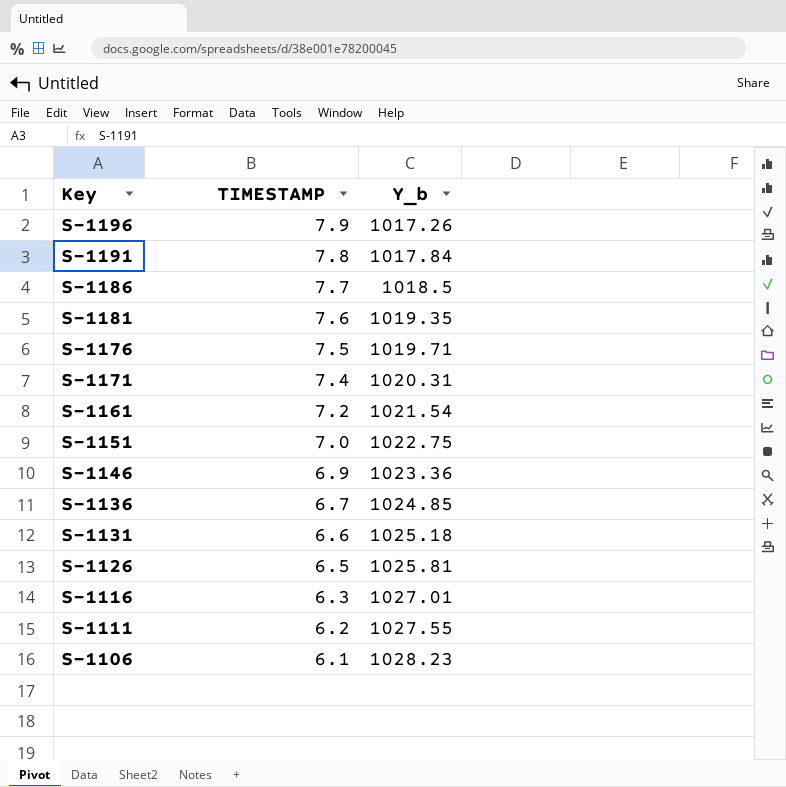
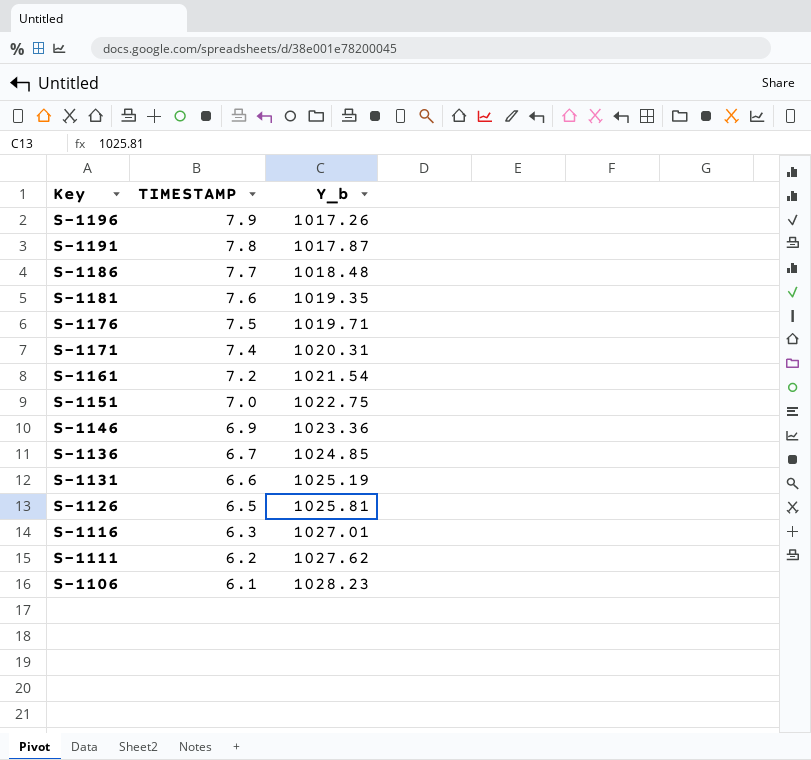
S-1191 | Y_b: 1017.84 -> 1017.87
S-1186 | Y_b: 1018.5 -> 1018.48
S-1131 | Y_b: 1025.18 -> 1025.19
S-1111 | Y_b: 1027.55 -> 1027.62

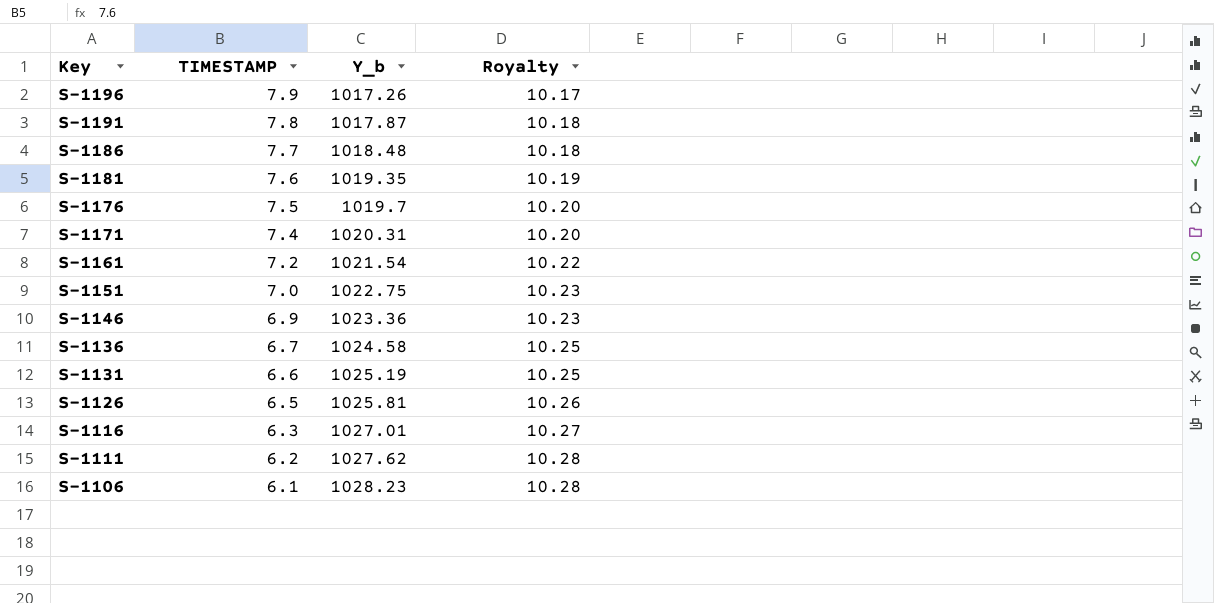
column Royalty | formula: none -> [Y_b] * 0.01
S-1176 | Y_b: 1019.71 -> 1019.7
S-1136 | Y_b: 1024.85 -> 1024.58

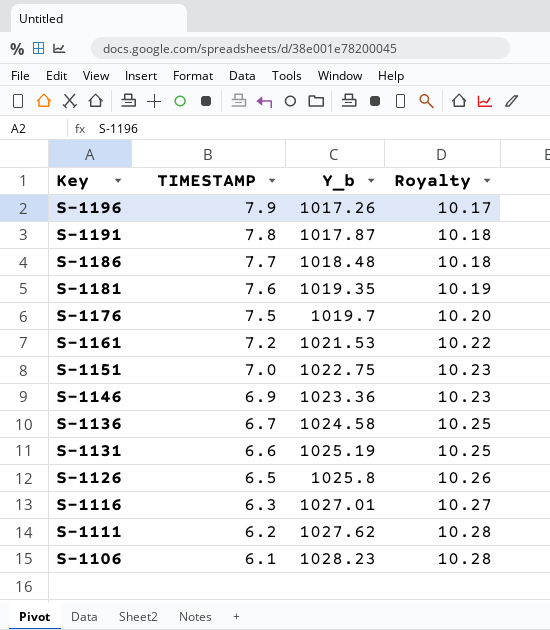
row S-1171: 7.4 | 1020.31 | 10.20 -> none
S-1161 | Y_b: 1021.54 -> 1021.53
S-1126 | Y_b: 1025.81 -> 1025.8

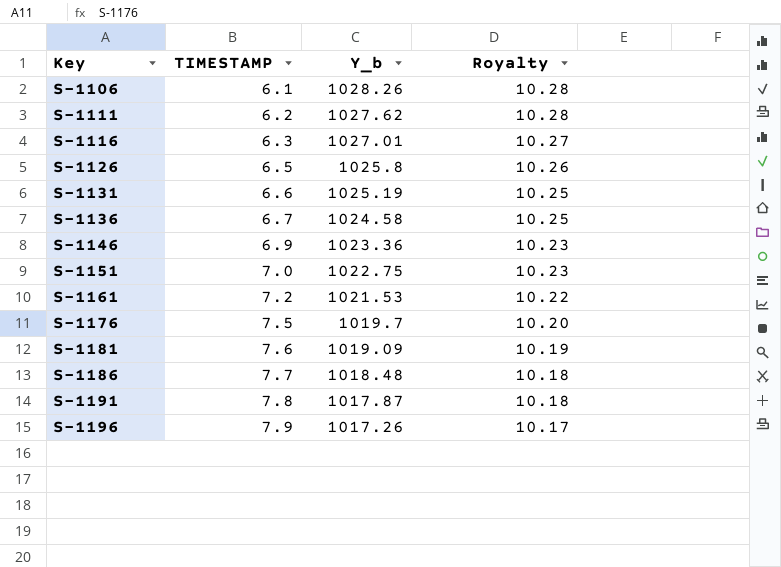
row order: Key descending -> Key ascending
S-1106 | Y_b: 1028.23 -> 1028.26
S-1181 | Y_b: 1019.35 -> 1019.09

